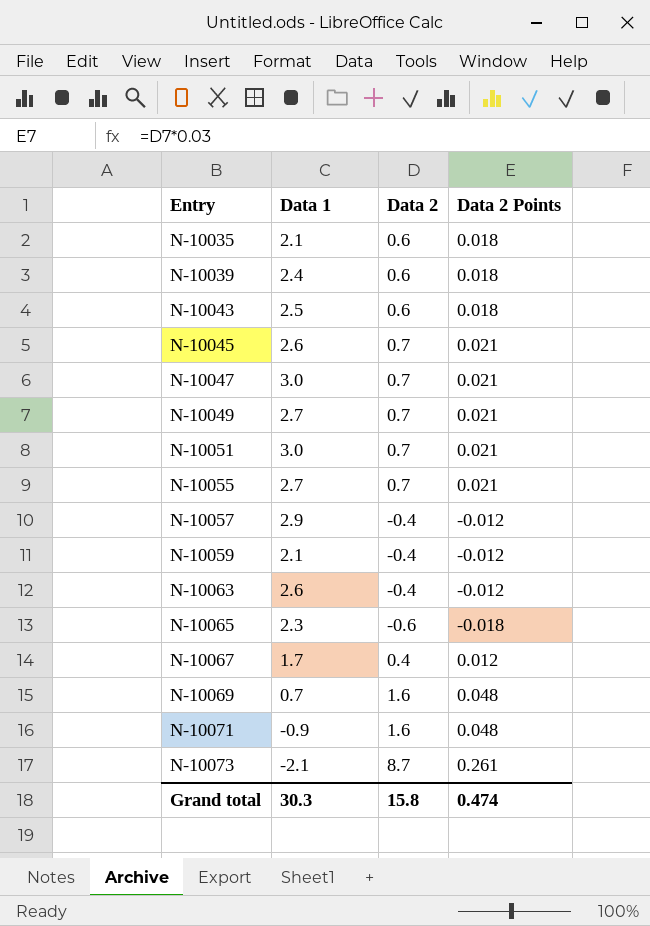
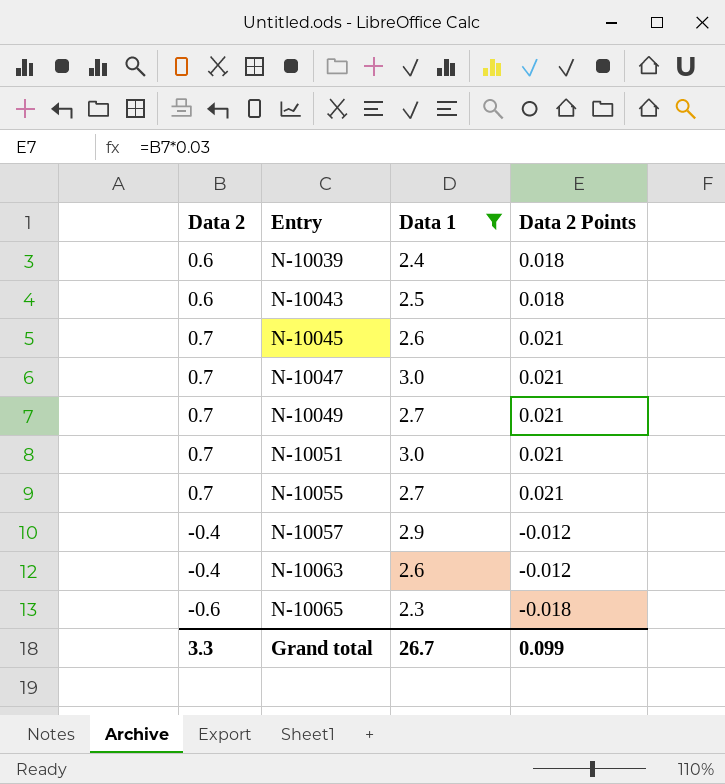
filter: none -> Data 1 >= 2.3
column Data 2 | position: 3 -> 1
Grand total | Data 2: 15.8 -> 3.3
Grand total | Data 1: 30.3 -> 26.7
Grand total | Data 2 Points: 0.474 -> 0.099

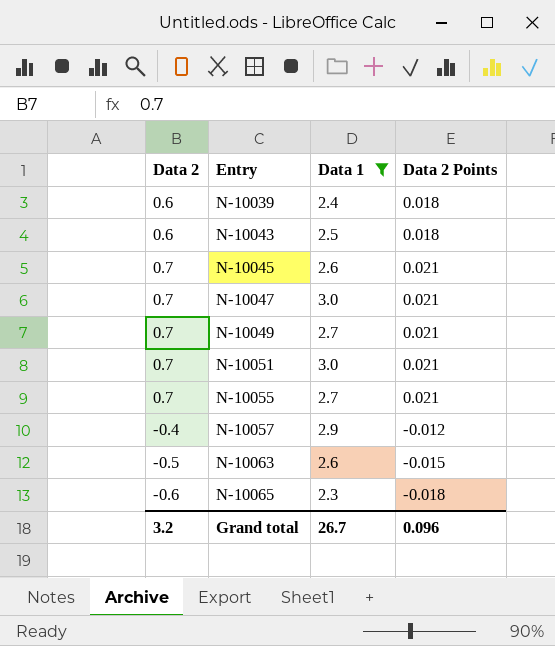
N-10063 | Data 2: -0.4 -> -0.5
N-10063 | Data 2 Points: -0.012 -> -0.015
Grand total | Data 2: 3.3 -> 3.2
Grand total | Data 2 Points: 0.099 -> 0.096

